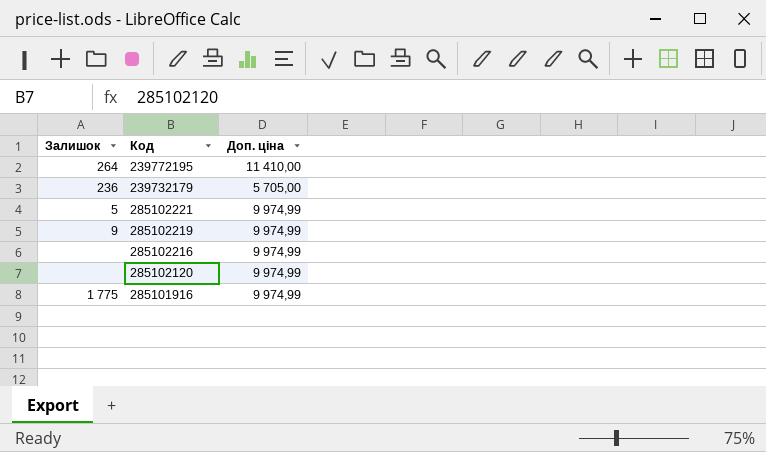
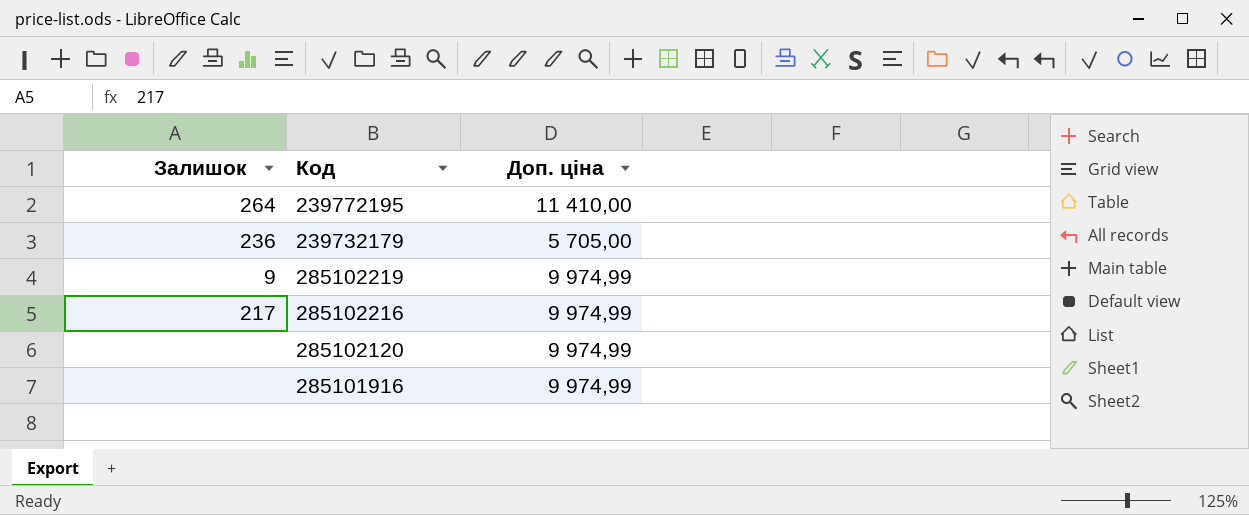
row 285102221: 5 | 9 974,99 -> none
285102216 | Залишок: none -> 217
285101916 | Залишок: 1 775 -> none

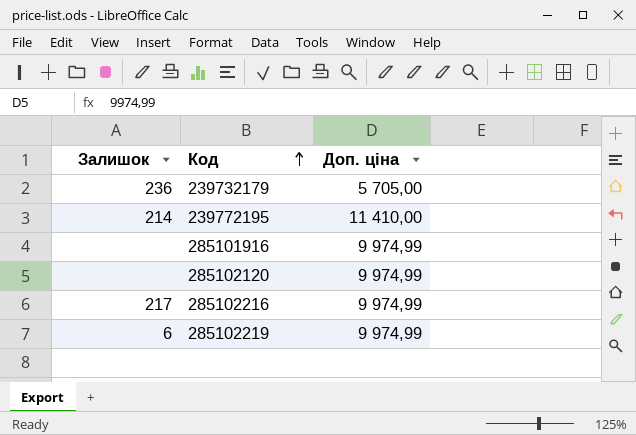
row order: none -> Код ascending
239772195 | Залишок: 264 -> 214
285102219 | Залишок: 9 -> 6

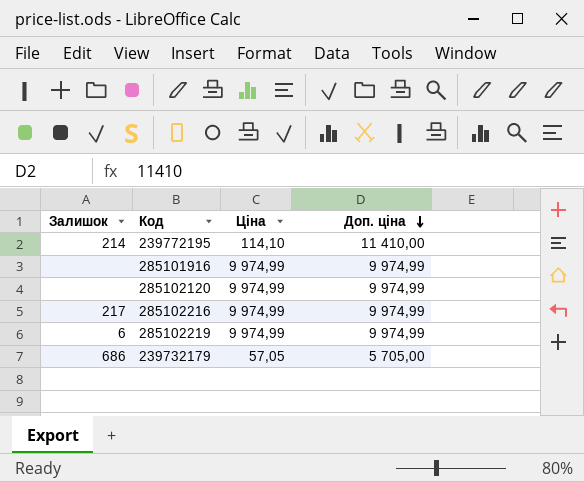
row order: Код ascending -> Доп. ціна descending
column Ціна | position: none -> 3
239732179 | Залишок: 236 -> 686

